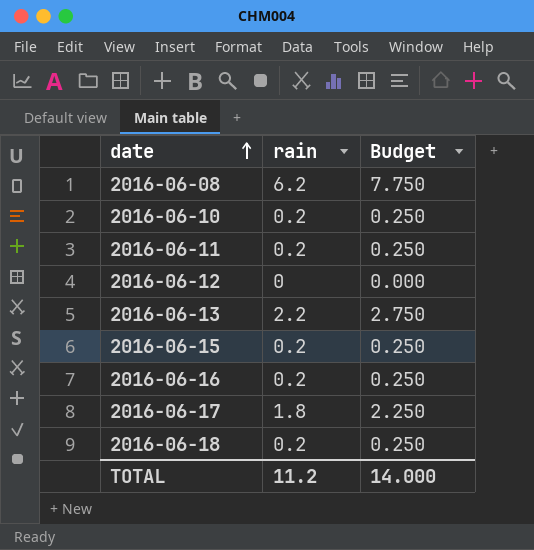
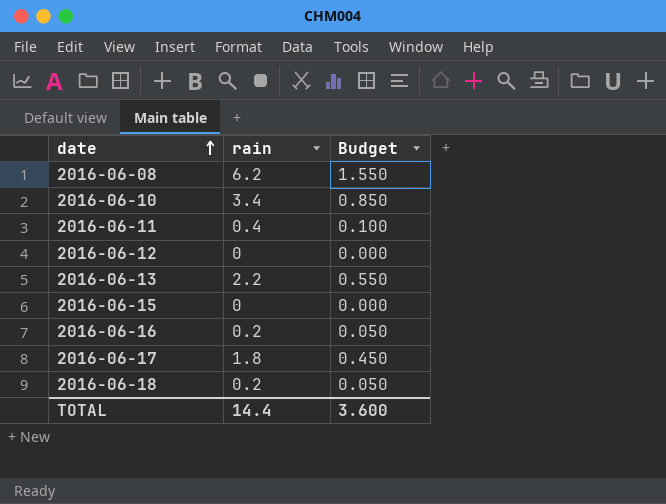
column Budget | formula: [rain] * 1.25 -> [rain] * 0.25
2016-06-10 | rain: 0.2 -> 3.4
2016-06-11 | rain: 0.2 -> 0.4
2016-06-15 | rain: 0.2 -> 0
TOTAL | rain: 11.2 -> 14.4
TOTAL | Budget: 14.000 -> 3.600

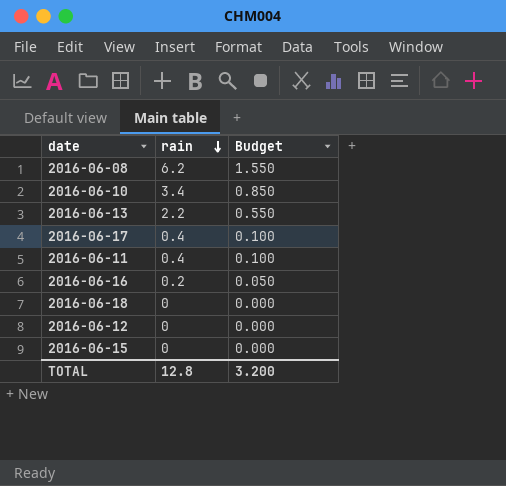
row order: date ascending -> rain descending
2016-06-17 | rain: 1.8 -> 0.4
2016-06-17 | Budget: 0.450 -> 0.100
2016-06-18 | rain: 0.2 -> 0
2016-06-18 | Budget: 0.050 -> 0.000
TOTAL | rain: 14.4 -> 12.8
TOTAL | Budget: 3.600 -> 3.200

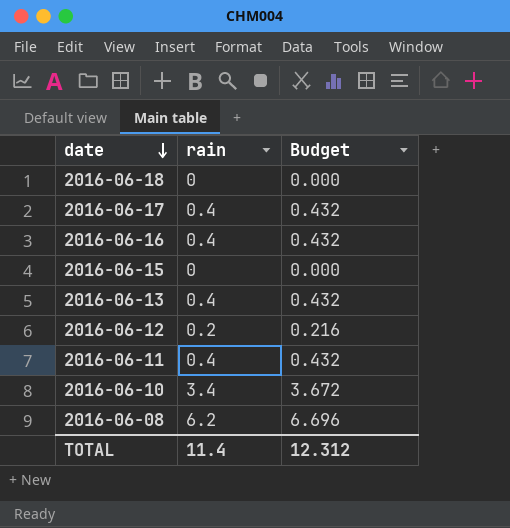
row order: rain descending -> date descending
column Budget | formula: [rain] * 0.25 -> [rain] * 1.08
2016-06-16 | rain: 0.2 -> 0.4
2016-06-13 | rain: 2.2 -> 0.4
2016-06-12 | rain: 0 -> 0.2
TOTAL | rain: 12.8 -> 11.4
TOTAL | Budget: 3.200 -> 12.312

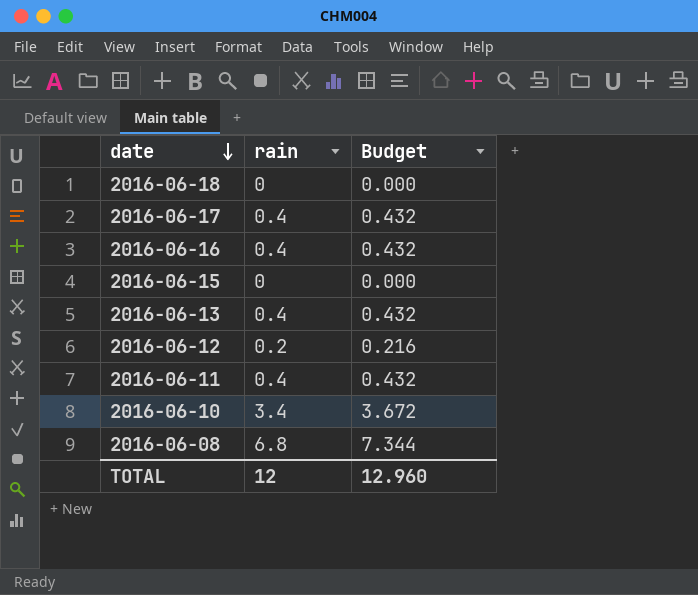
2016-06-08 | rain: 6.2 -> 6.8
2016-06-08 | Budget: 6.696 -> 7.344
TOTAL | rain: 11.4 -> 12
TOTAL | Budget: 12.312 -> 12.960

